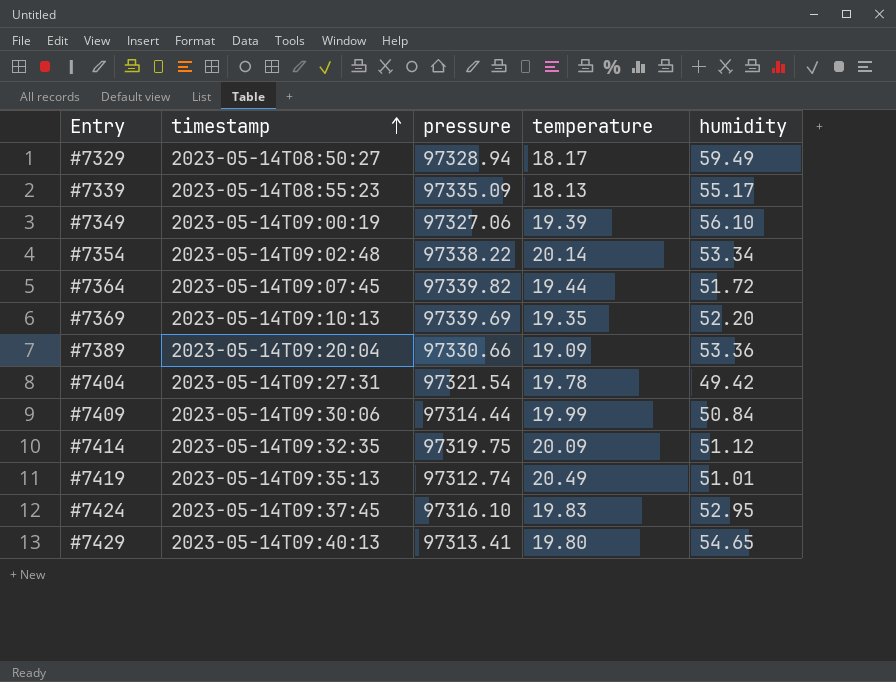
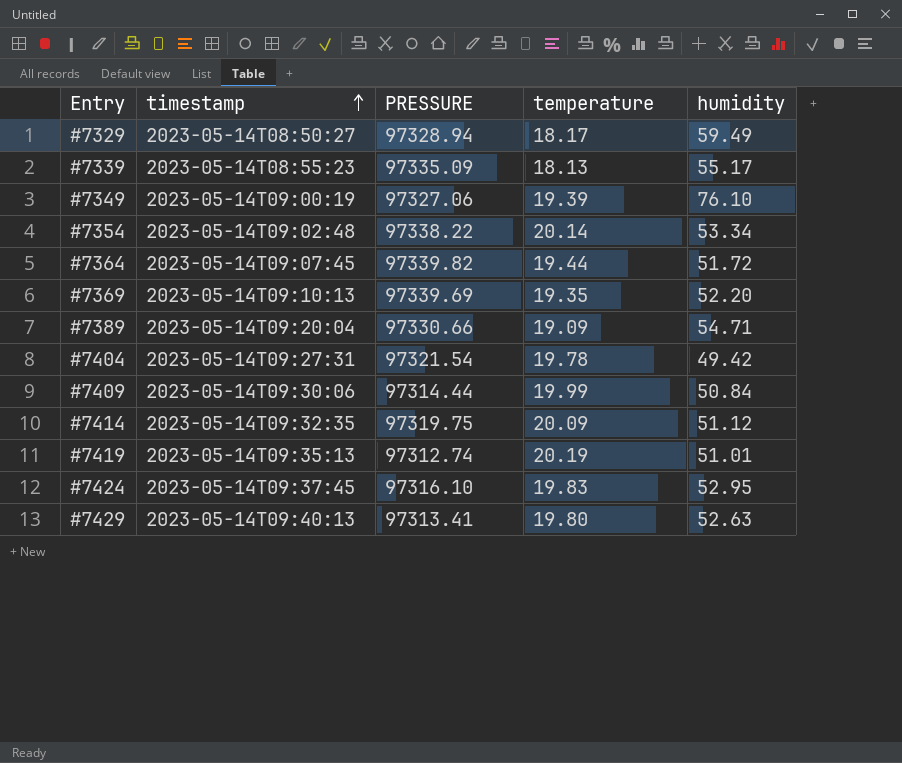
column name: pressure -> PRESSURE
#7349 | humidity: 56.10 -> 76.10
#7389 | humidity: 53.36 -> 54.71
#7419 | temperature: 20.49 -> 20.19
#7429 | humidity: 54.65 -> 52.63

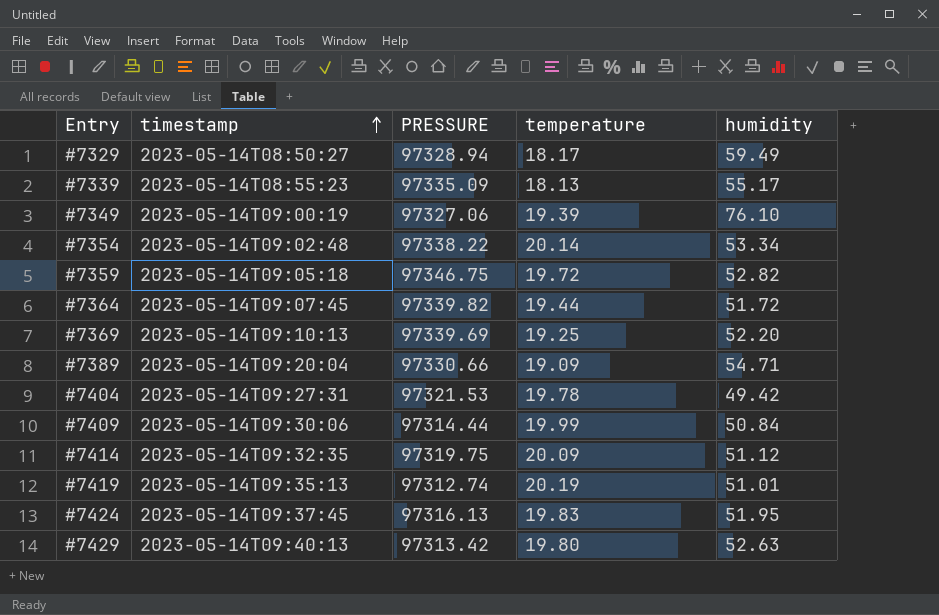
row #7359: none -> 2023-05-14T09:05:18 | 97346.75 | 19.72 | 52.82
#7369 | temperature: 19.35 -> 19.25
#7404 | PRESSURE: 97321.54 -> 97321.53
#7424 | PRESSURE: 97316.10 -> 97316.13
#7424 | humidity: 52.95 -> 51.95
#7429 | PRESSURE: 97313.41 -> 97313.42

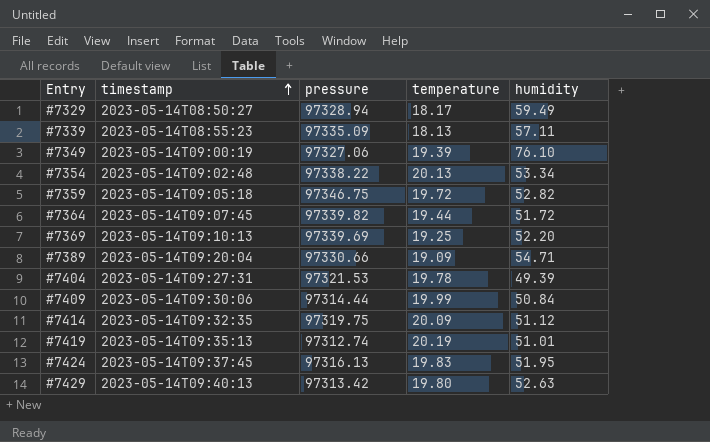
column name: PRESSURE -> pressure
#7339 | humidity: 55.17 -> 57.11
#7354 | temperature: 20.14 -> 20.13
#7404 | humidity: 49.42 -> 49.39

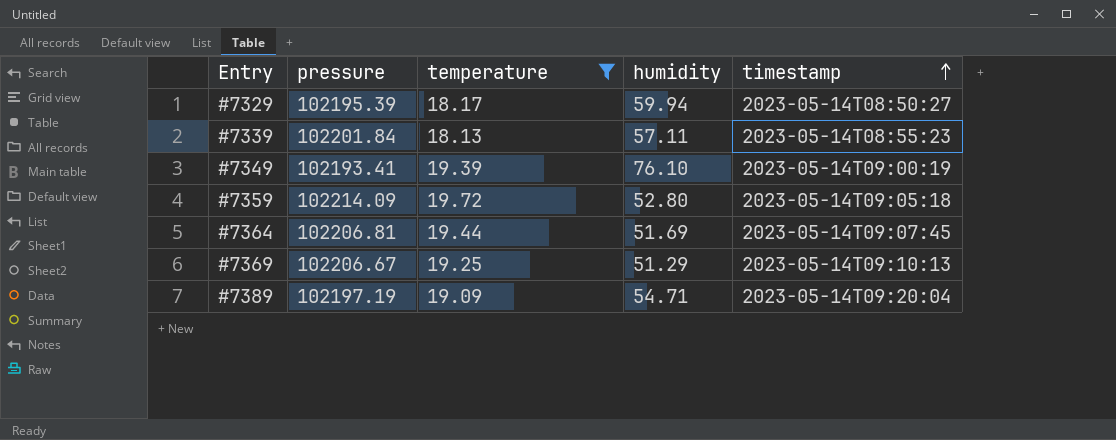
filter: none -> temperature <= 19.72
column timestamp | position: 2 -> 5
#7329 | pressure: 97328.94 -> 102195.39
#7329 | humidity: 59.49 -> 59.94
#7339 | pressure: 97335.09 -> 102201.84
#7349 | pressure: 97327.06 -> 102193.41
#7359 | pressure: 97346.75 -> 102214.09
#7359 | humidity: 52.82 -> 52.80
#7364 | pressure: 97339.82 -> 102206.81
#7364 | humidity: 51.72 -> 51.69
#7369 | pressure: 97339.69 -> 102206.67
#7369 | humidity: 52.20 -> 51.29
#7389 | pressure: 97330.66 -> 102197.19

